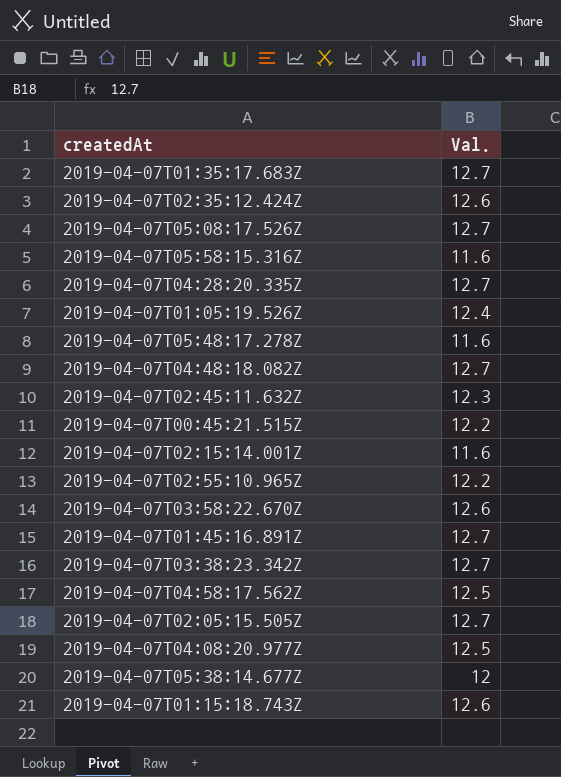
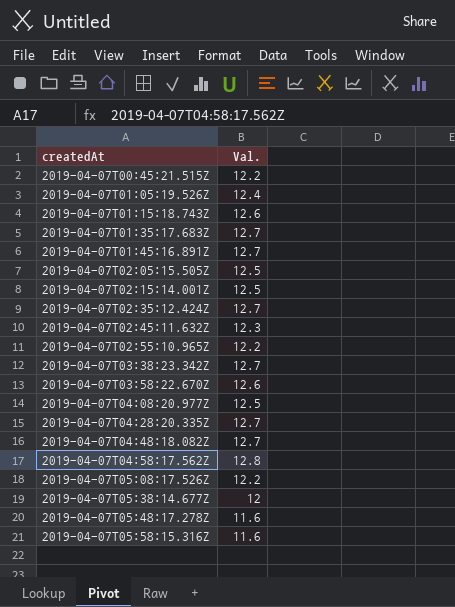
row order: none -> createdAt ascending
2019-04-07T02:05:15.505Z | Val.: 12.7 -> 12.5
2019-04-07T02:15:14.001Z | Val.: 11.6 -> 12.5
2019-04-07T02:35:12.424Z | Val.: 12.6 -> 12.7
2019-04-07T04:58:17.562Z | Val.: 12.5 -> 12.8
2019-04-07T05:08:17.526Z | Val.: 12.7 -> 12.2

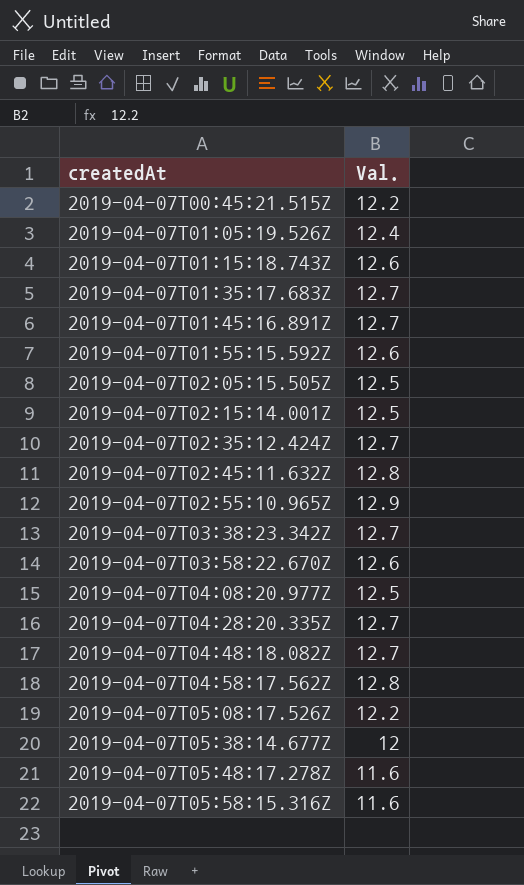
row 2019-04-07T01:55:15.592Z: none -> 12.6
2019-04-07T02:45:11.632Z | Val.: 12.3 -> 12.8
2019-04-07T02:55:10.965Z | Val.: 12.2 -> 12.9

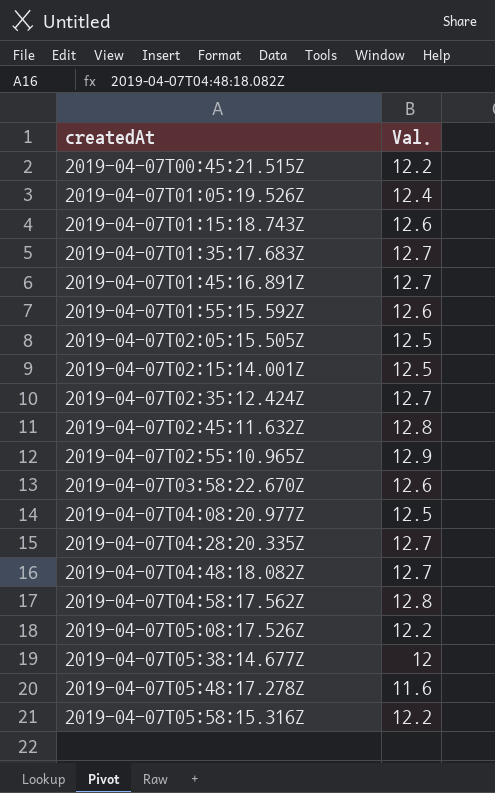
row 2019-04-07T03:38:23.342Z: 12.7 -> none
2019-04-07T05:58:15.316Z | Val.: 11.6 -> 12.2

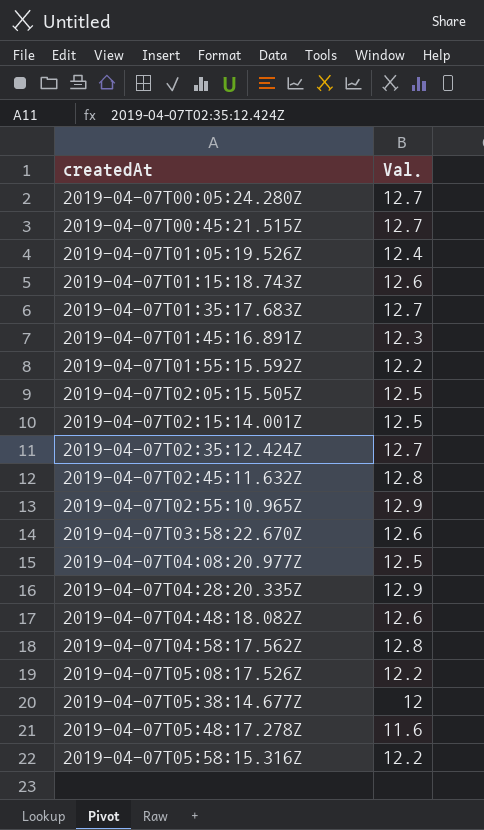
row 2019-04-07T00:05:24.280Z: none -> 12.7
2019-04-07T00:45:21.515Z | Val.: 12.2 -> 12.7
2019-04-07T01:45:16.891Z | Val.: 12.7 -> 12.3
2019-04-07T01:55:15.592Z | Val.: 12.6 -> 12.2
2019-04-07T04:28:20.335Z | Val.: 12.7 -> 12.9
2019-04-07T04:48:18.082Z | Val.: 12.7 -> 12.6

